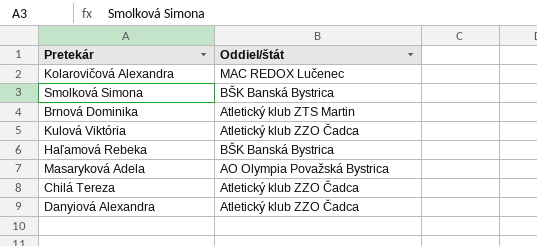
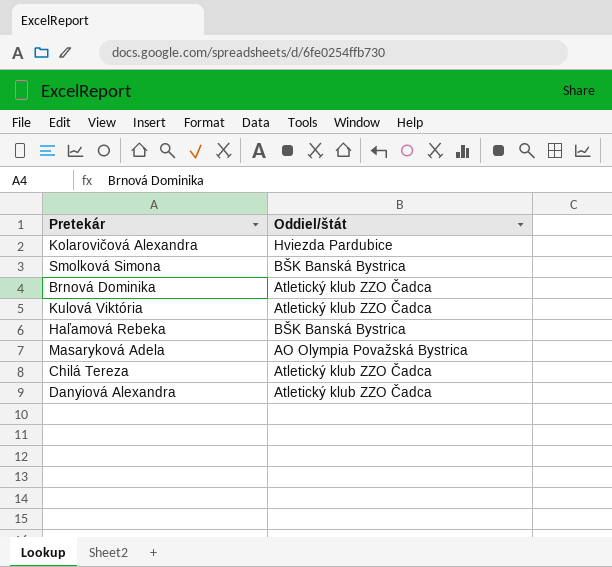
Kolarovičová Alexandra | Oddiel/štát: MAC REDOX Lučenec -> Hviezda Pardubice
Brnová Dominika | Oddiel/štát: Atletický klub ZTS Martin -> Atletický klub ZZO Čadca

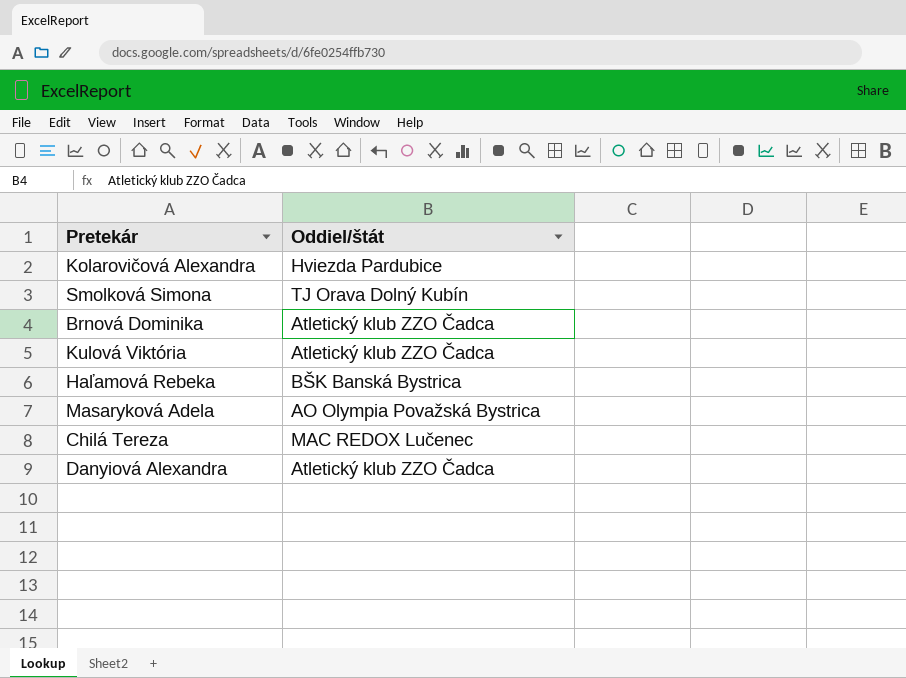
Smolková Simona | Oddiel/štát: BŠK Banská Bystrica -> TJ Orava Dolný Kubín
Chilá Tereza | Oddiel/štát: Atletický klub ZZO Čadca -> MAC REDOX Lučenec

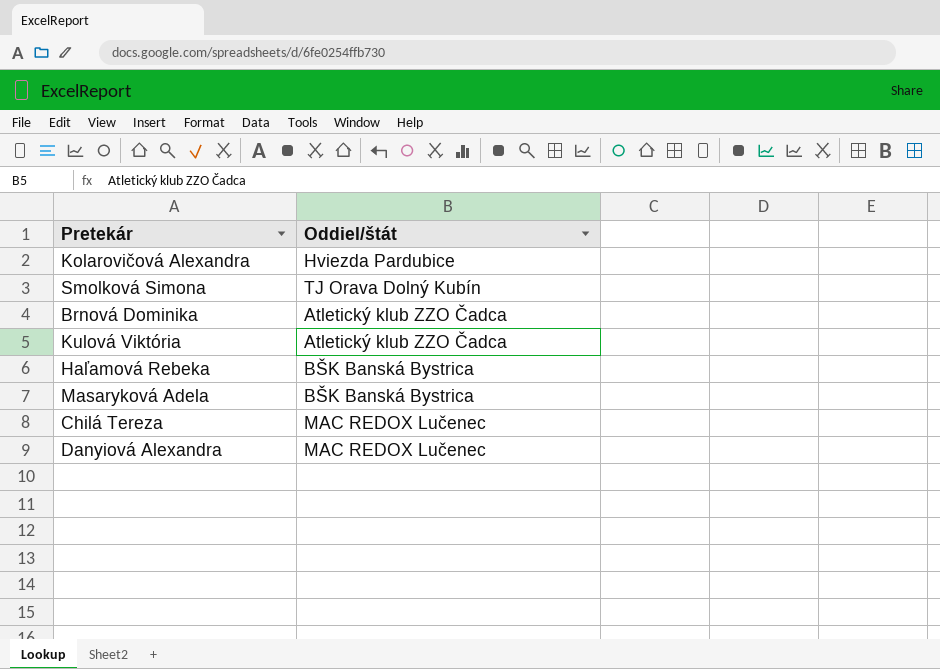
Masaryková Adela | Oddiel/štát: AO Olympia Považská Bystrica -> BŠK Banská Bystrica
Danyiová Alexandra | Oddiel/štát: Atletický klub ZZO Čadca -> MAC REDOX Lučenec

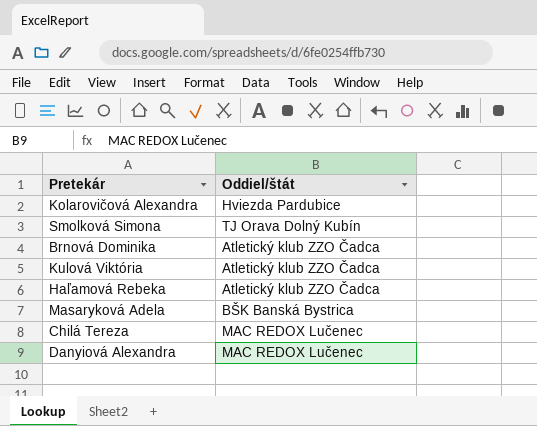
Haľamová Rebeka | Oddiel/štát: BŠK Banská Bystrica -> Atletický klub ZZO Čadca

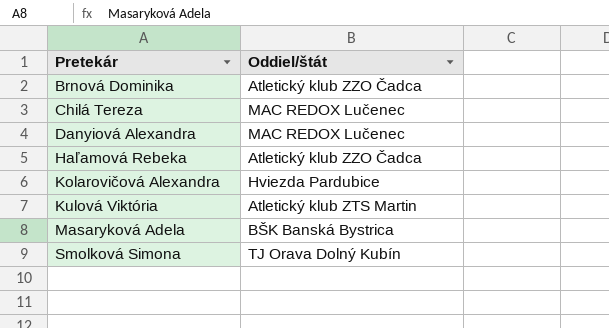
row order: none -> Pretekár ascending
Kulová Viktória | Oddiel/štát: Atletický klub ZZO Čadca -> Atletický klub ZTS Martin

